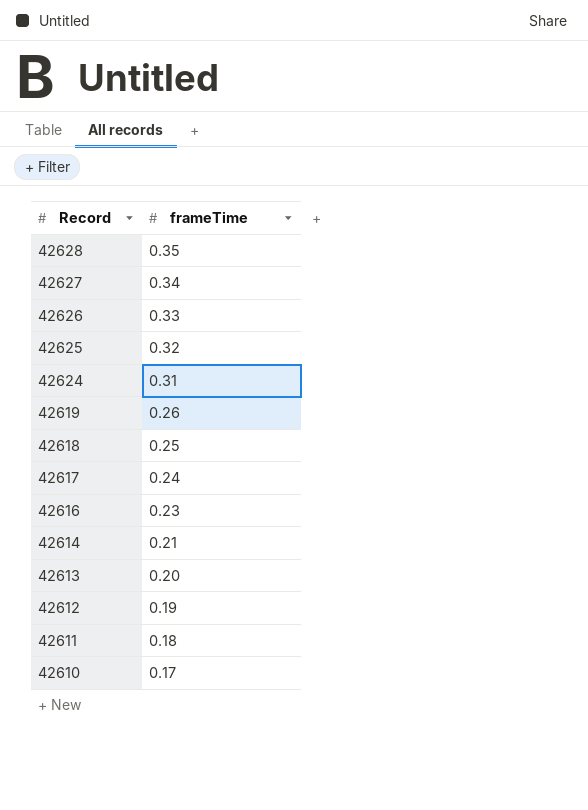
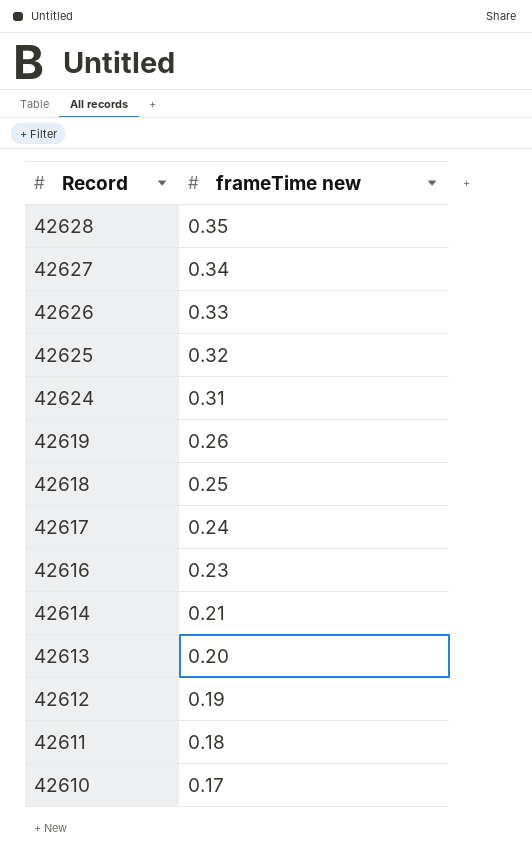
column name: frameTime -> frameTime new

